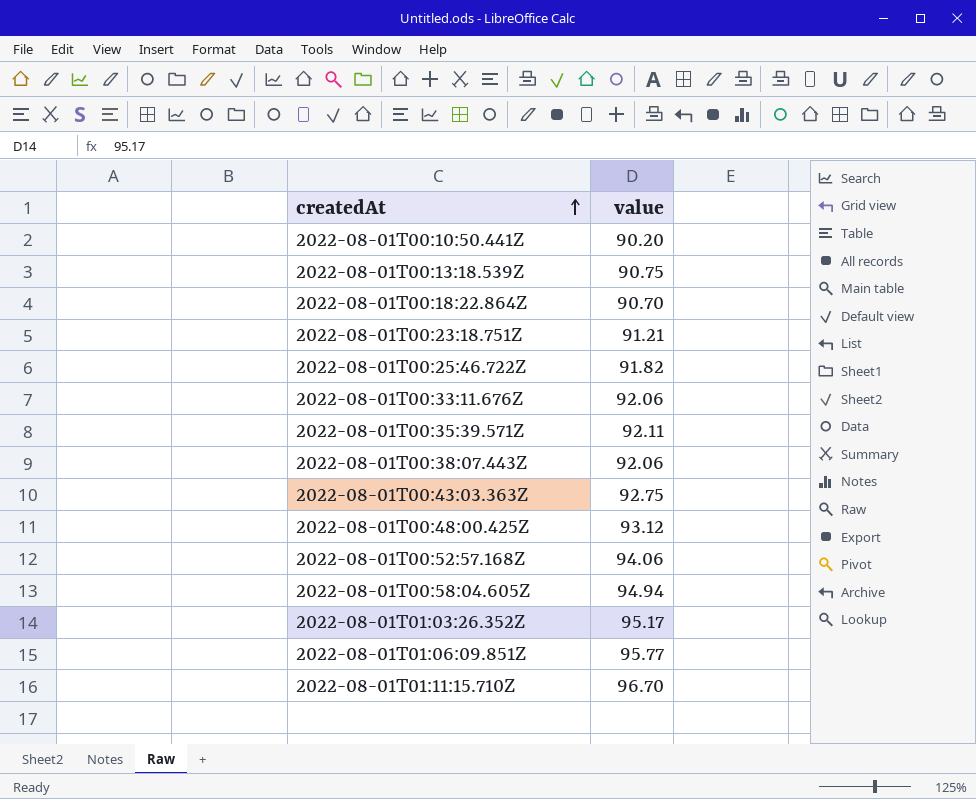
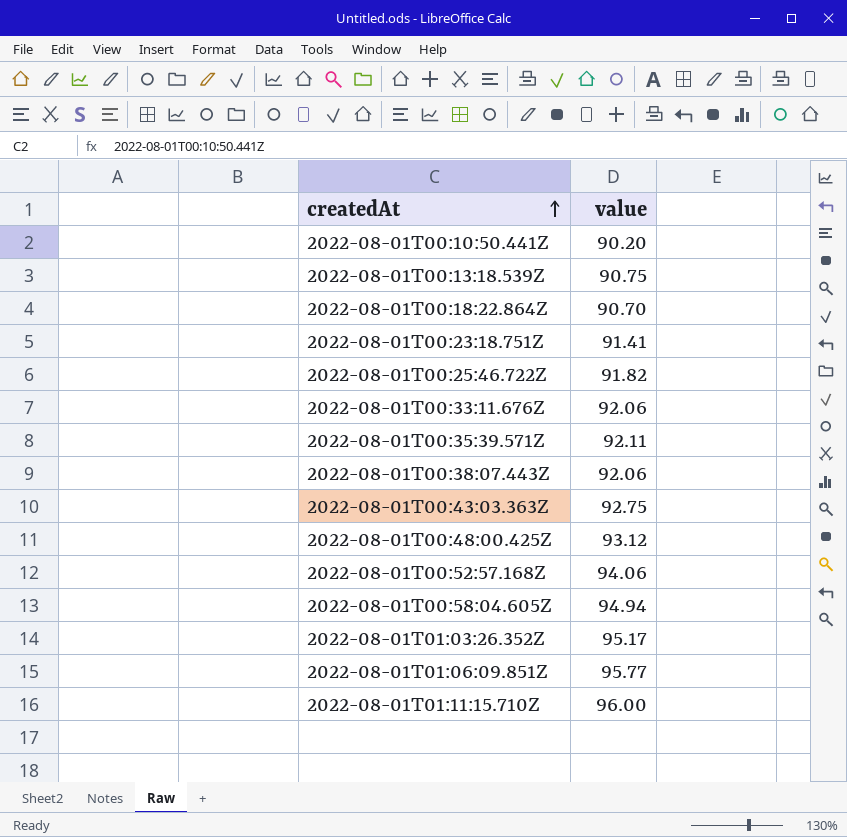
2022-08-01T00:23:18.751Z | value: 91.21 -> 91.41
2022-08-01T01:11:15.710Z | value: 96.70 -> 96.00

